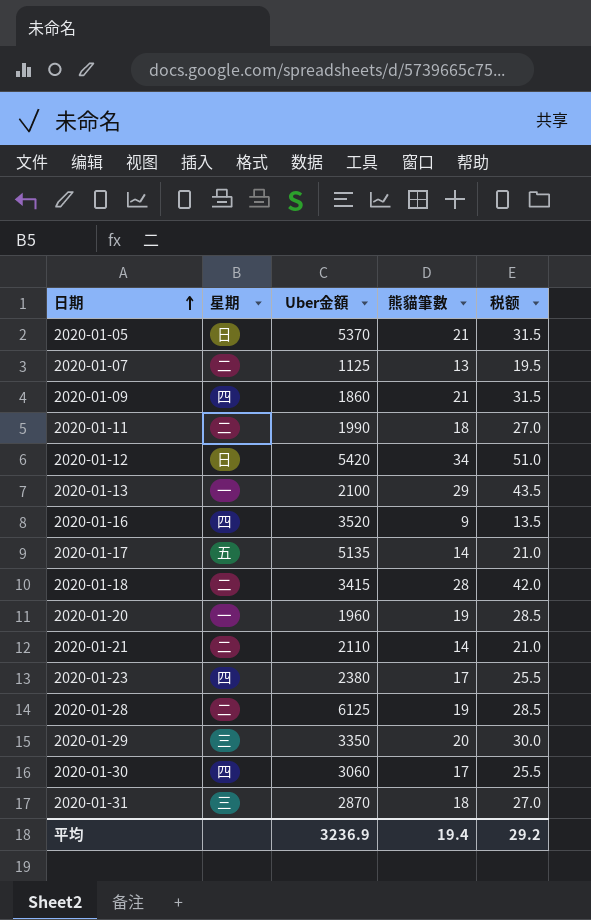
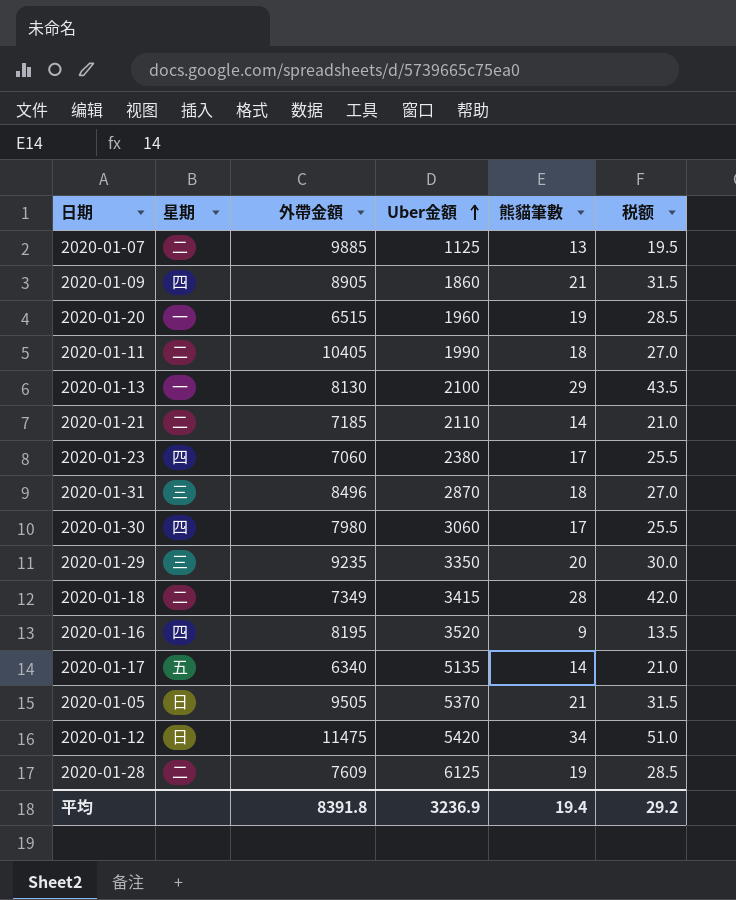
row order: 日期 ascending -> Uber金額 ascending
column 外帶金額 | position: none -> 3

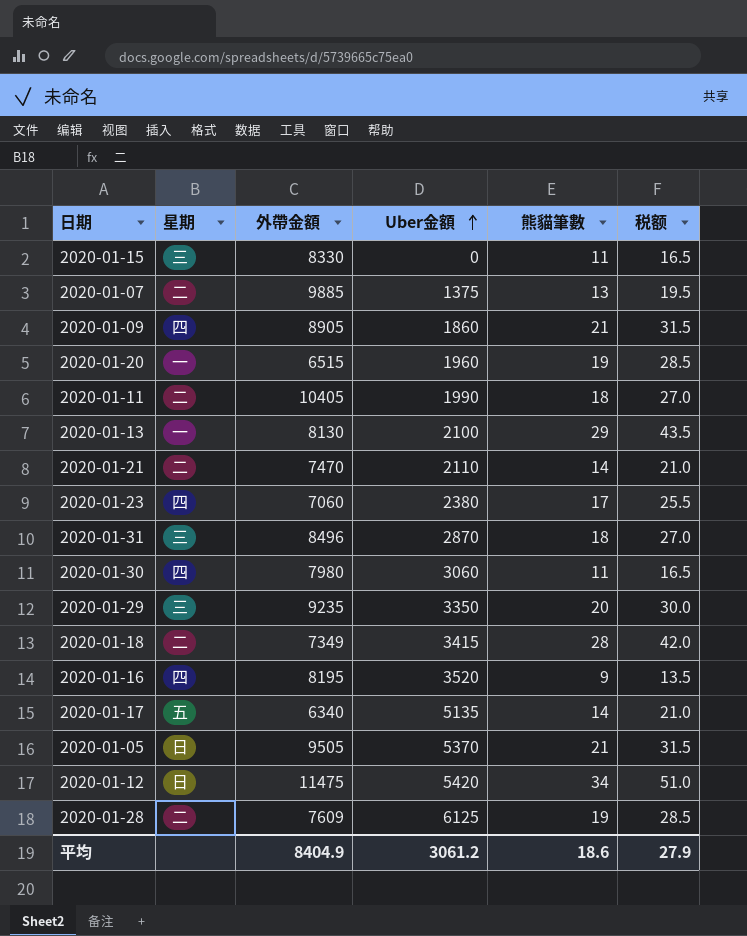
row 2020-01-15: none -> 三 | 8330 | 0 | 11 | 16.5
2020-01-07 | Uber金額: 1125 -> 1375
2020-01-21 | 外帶金額: 7185 -> 7470
2020-01-30 | 熊貓筆數: 17 -> 11
2020-01-30 | 税额: 25.5 -> 16.5
平均 | 外帶金額: 8391.8 -> 8404.9
平均 | Uber金額: 3236.9 -> 3061.2
平均 | 熊貓筆數: 19.4 -> 18.6
平均 | 税额: 29.2 -> 27.9

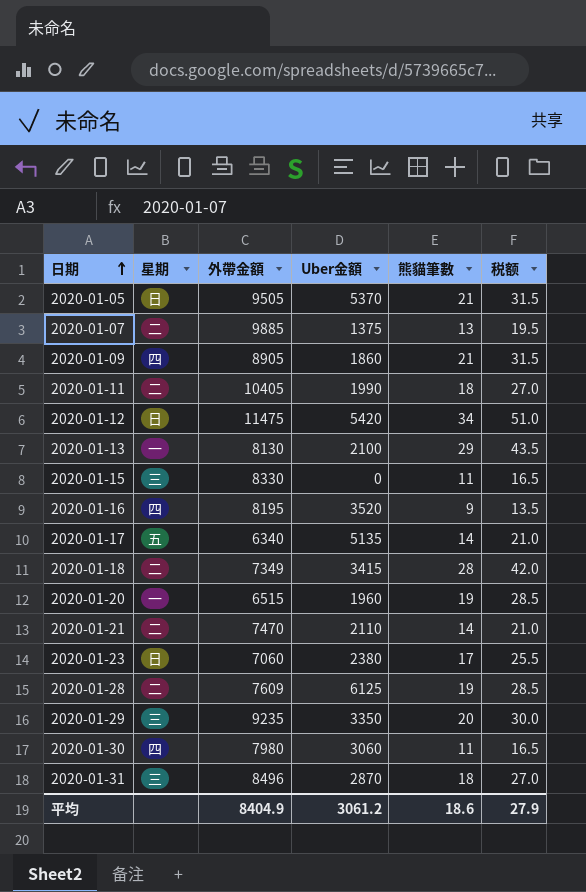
row order: Uber金額 ascending -> 日期 ascending
2020-01-23 | 星期: 四 -> 日

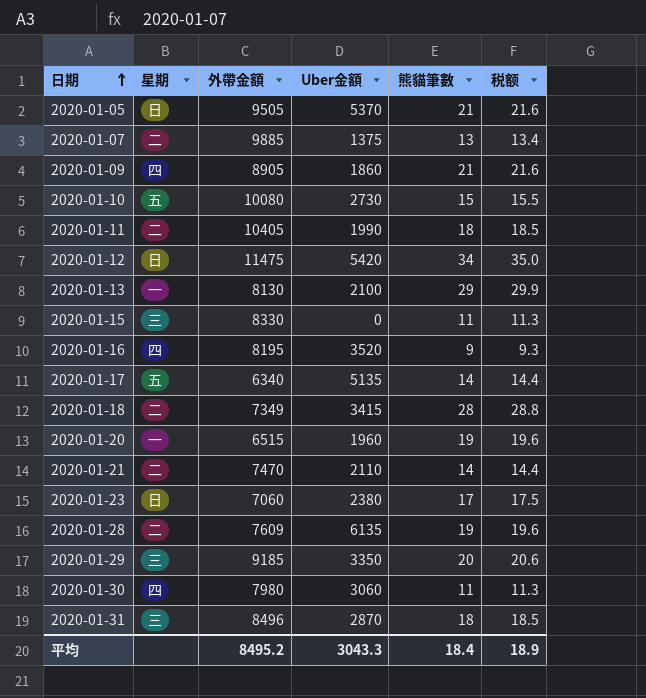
column 税额 | formula: [熊貓筆數] * 1.5 -> [熊貓筆數] * 1.03
row 2020-01-10: none -> 五 | 10080 | 2730 | 15 | 15.5
2020-01-28 | Uber金額: 6125 -> 6135
2020-01-29 | 外帶金額: 9235 -> 9185
平均 | 外帶金額: 8404.9 -> 8495.2
平均 | Uber金額: 3061.2 -> 3043.3
平均 | 熊貓筆數: 18.6 -> 18.4
平均 | 税额: 27.9 -> 18.9

